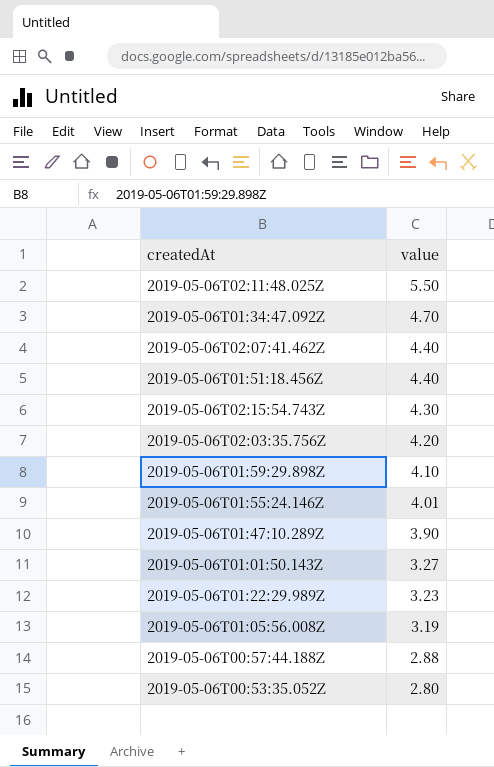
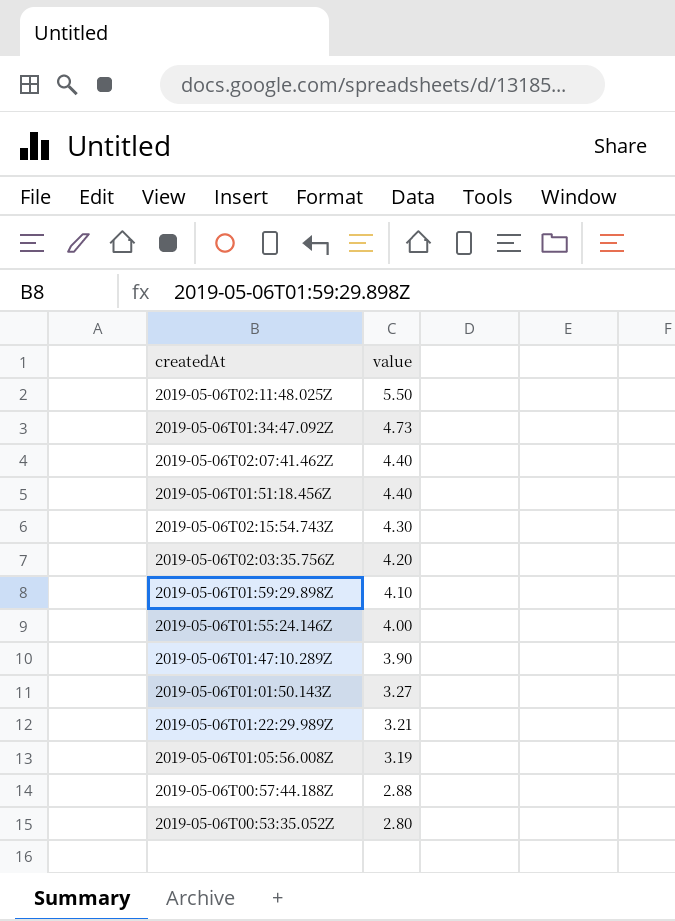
2019-05-06T01:34:47.092Z | value: 4.70 -> 4.73
2019-05-06T01:55:24.146Z | value: 4.01 -> 4.00
2019-05-06T01:22:29.989Z | value: 3.23 -> 3.21

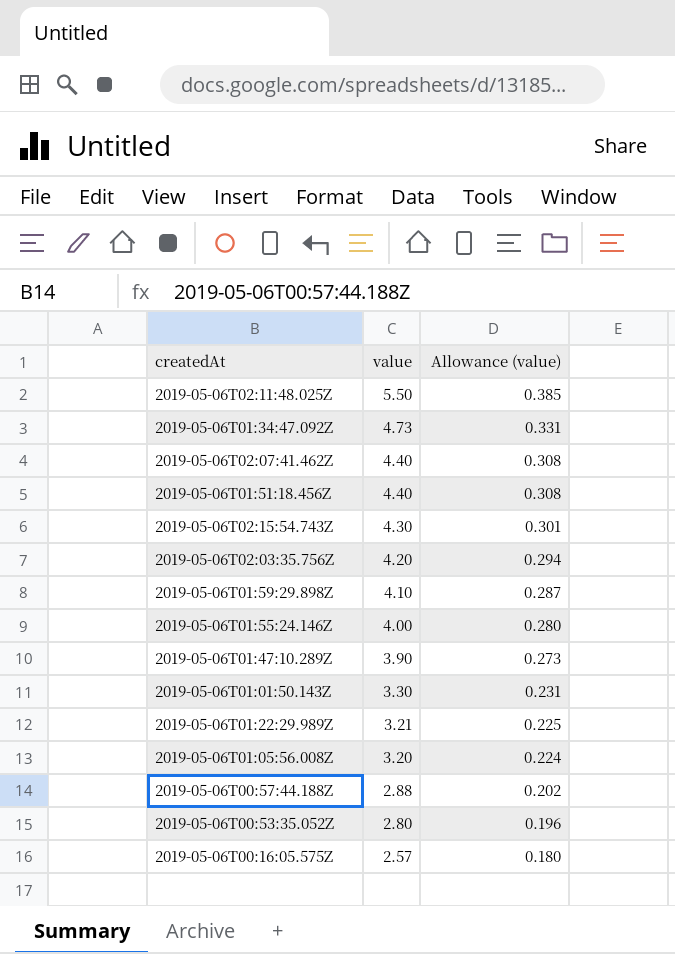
column Allowance (value) | formula: none -> [value] * 0.07
2019-05-06T01:01:50.143Z | value: 3.27 -> 3.30
2019-05-06T01:05:56.008Z | value: 3.19 -> 3.20
row 2019-05-06T00:16:05.575Z: none -> 2.57 | 0.180

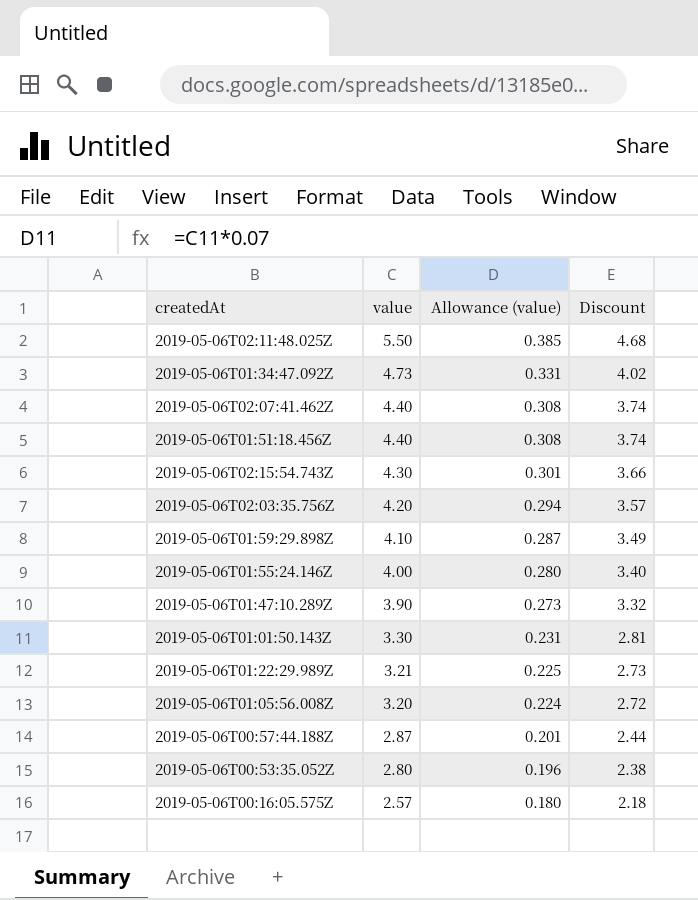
column Discount | formula: none -> [value] * 0.85
2019-05-06T00:57:44.188Z | value: 2.88 -> 2.87
2019-05-06T00:57:44.188Z | Allowance (value): 0.202 -> 0.201

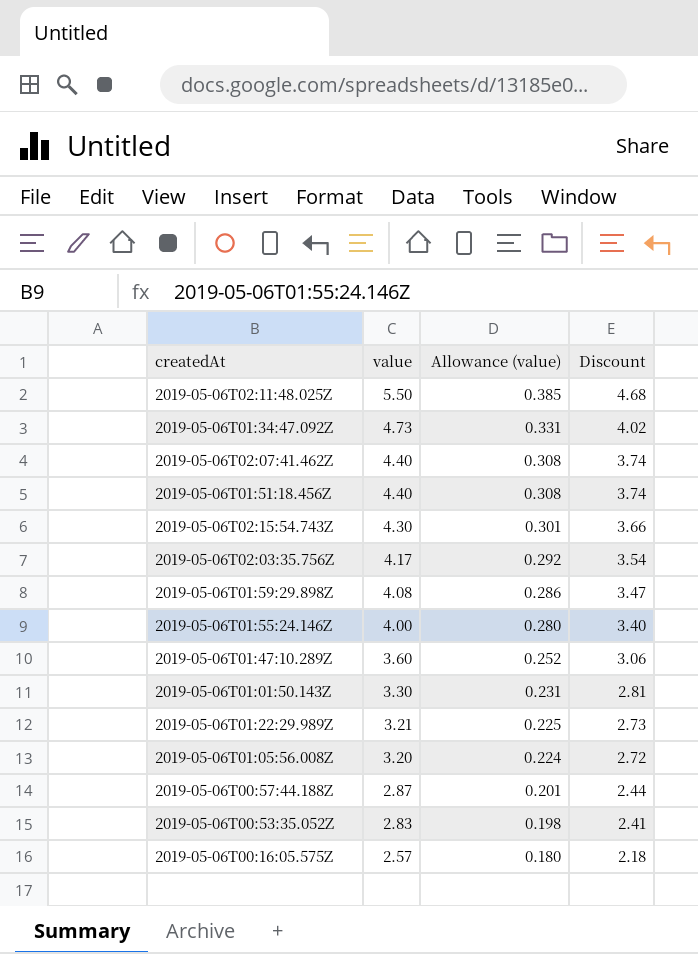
2019-05-06T02:03:35.756Z | value: 4.20 -> 4.17
2019-05-06T02:03:35.756Z | Allowance (value): 0.294 -> 0.292
2019-05-06T02:03:35.756Z | Discount: 3.57 -> 3.54
2019-05-06T01:59:29.898Z | value: 4.10 -> 4.08
2019-05-06T01:59:29.898Z | Allowance (value): 0.287 -> 0.286
2019-05-06T01:59:29.898Z | Discount: 3.49 -> 3.47
2019-05-06T01:47:10.289Z | value: 3.90 -> 3.60
2019-05-06T01:47:10.289Z | Allowance (value): 0.273 -> 0.252
2019-05-06T01:47:10.289Z | Discount: 3.32 -> 3.06
2019-05-06T00:53:35.052Z | value: 2.80 -> 2.83
2019-05-06T00:53:35.052Z | Allowance (value): 0.196 -> 0.198
2019-05-06T00:53:35.052Z | Discount: 2.38 -> 2.41

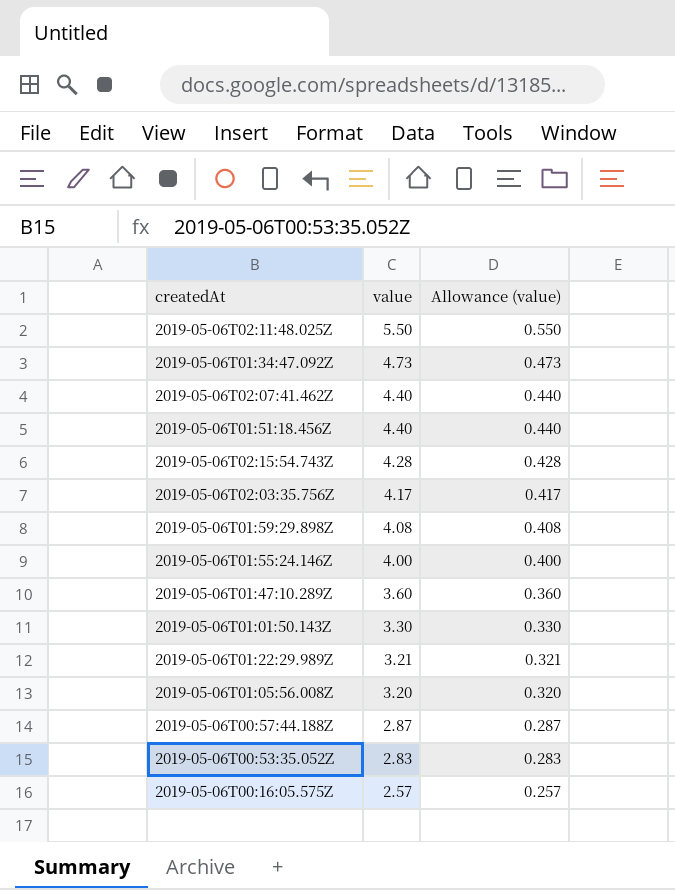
column Discount | formula: [value] * 0.85 -> none
column Allowance (value) | formula: [value] * 0.07 -> [value] * 0.1
2019-05-06T02:15:54.743Z | value: 4.30 -> 4.28

